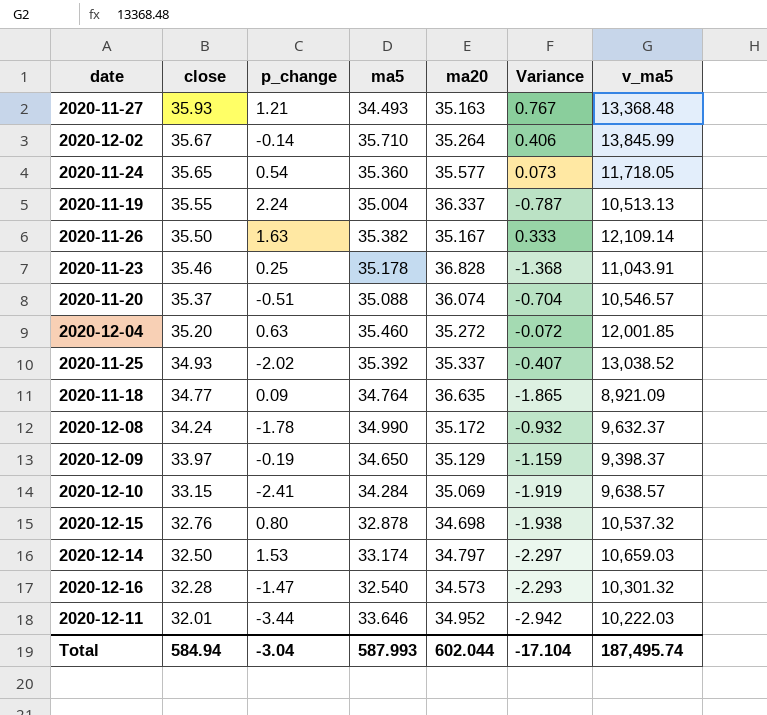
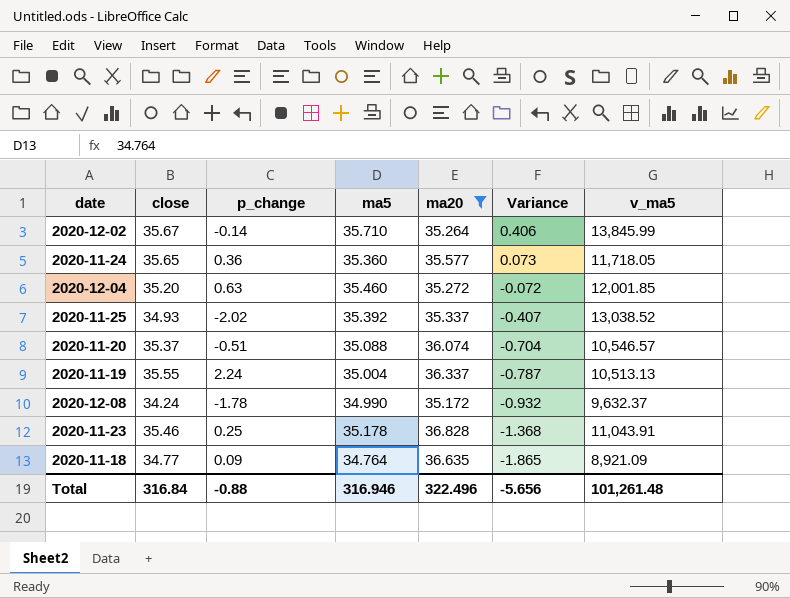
filter: none -> ma20 >= 35.172
row order: close descending -> Variance descending
2020-11-24 | p_change: 0.54 -> 0.36
Total | close: 584.94 -> 316.84
Total | p_change: -3.04 -> -0.88
Total | ma5: 587.993 -> 316.946
Total | ma20: 602.044 -> 322.496
Total | Variance: -17.104 -> -5.656
Total | v_ma5: 187,495.74 -> 101,261.48

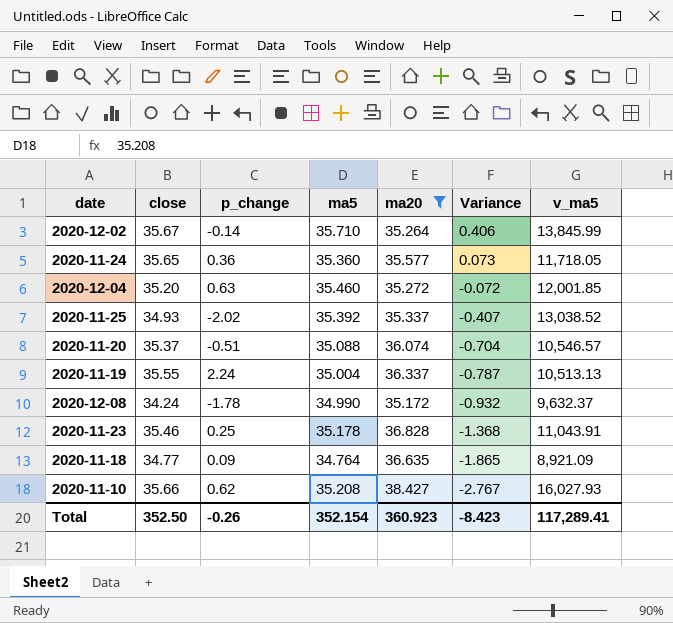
row 2020-11-10: none -> 35.66 | 0.62 | 35.208 | 38.427 | -2.767 | 16,027.93
Total | close: 316.84 -> 352.50
Total | p_change: -0.88 -> -0.26
Total | ma5: 316.946 -> 352.154
Total | ma20: 322.496 -> 360.923
Total | Variance: -5.656 -> -8.423
Total | v_ma5: 101,261.48 -> 117,289.41

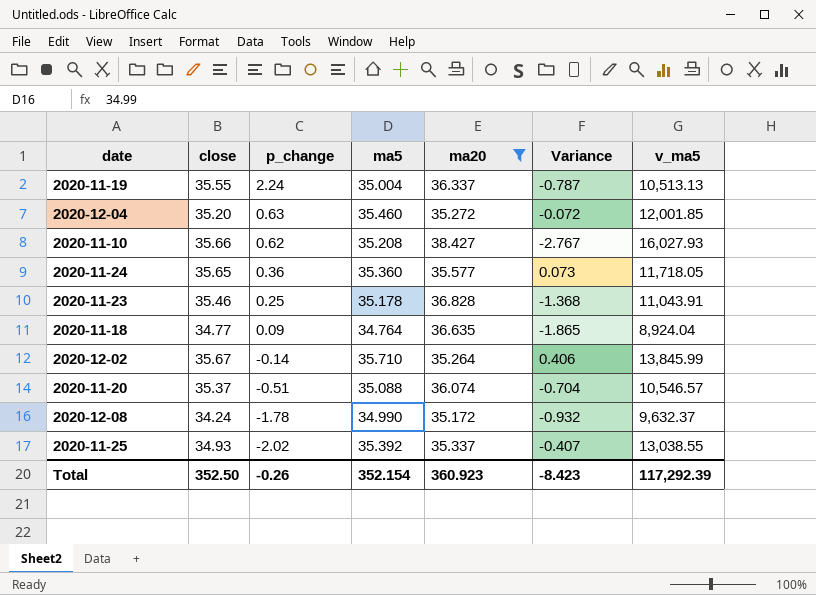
row order: Variance descending -> p_change descending
2020-11-18 | v_ma5: 8,921.09 -> 8,924.04
2020-11-25 | v_ma5: 13,038.52 -> 13,038.55
Total | v_ma5: 117,289.41 -> 117,292.39

